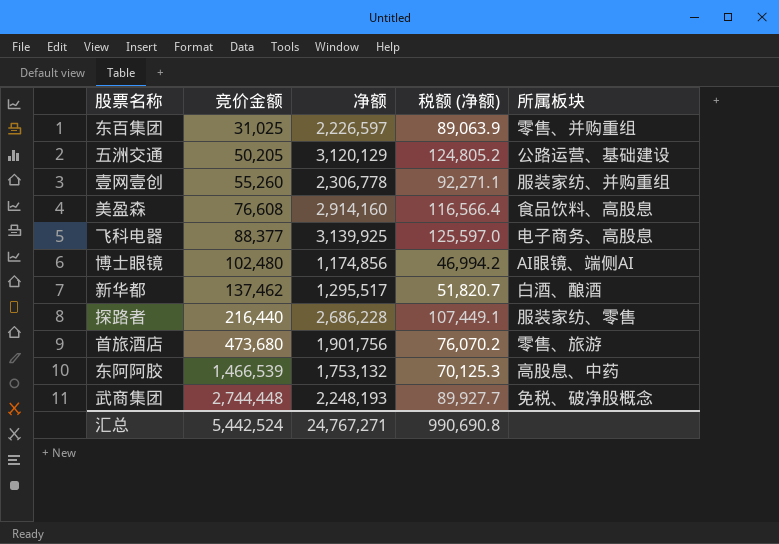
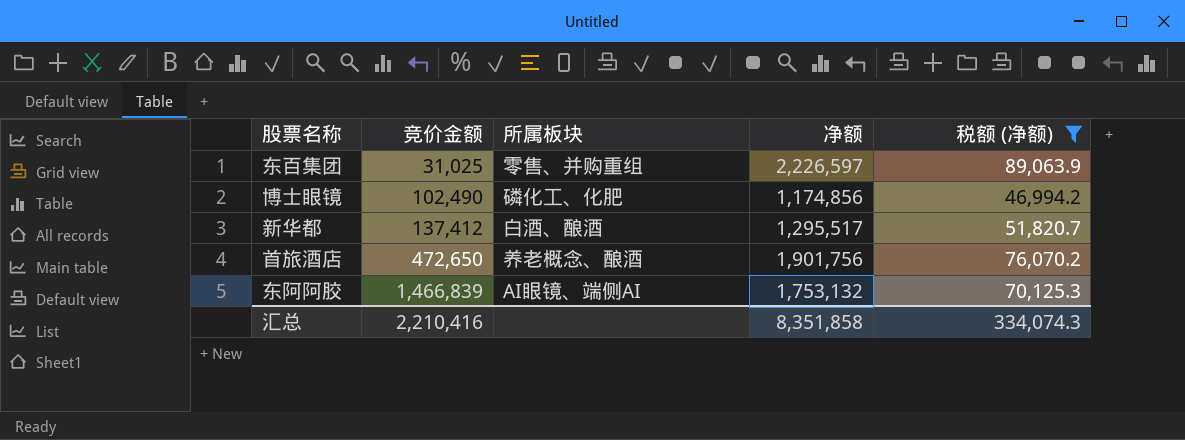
filter: none -> 税额 (净额) <= 89,063.9
column 所属板块 | position: 5 -> 3
博士眼镜 | 竞价金额: 102,480 -> 102,490
博士眼镜 | 所属板块: AI眼镜、端侧AI -> 磷化工、化肥
新华都 | 竞价金额: 137,462 -> 137,412
首旅酒店 | 竞价金额: 473,680 -> 472,650
首旅酒店 | 所属板块: 零售、旅游 -> 养老概念、酿酒
东阿阿胶 | 竞价金额: 1,466,539 -> 1,466,839
东阿阿胶 | 所属板块: 高股息、中药 -> AI眼镜、端侧AI
汇总 | 竞价金额: 5,442,524 -> 2,210,416
汇总 | 净额: 24,767,271 -> 8,351,858
汇总 | 税额 (净额): 990,690.8 -> 334,074.3

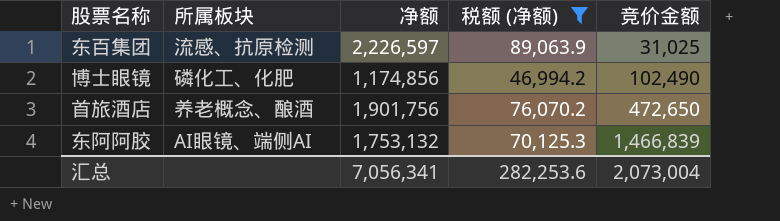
column 竞价金额 | position: 2 -> 5
row 新华都: 137,412 | 白酒、酿酒 | 1,295,517 | 51,820.7 -> none
东百集团 | 所属板块: 零售、并购重组 -> 流感、抗原检测
汇总 | 净额: 8,351,858 -> 7,056,341
汇总 | 税额 (净额): 334,074.3 -> 282,253.6
汇总 | 竞价金额: 2,210,416 -> 2,073,004

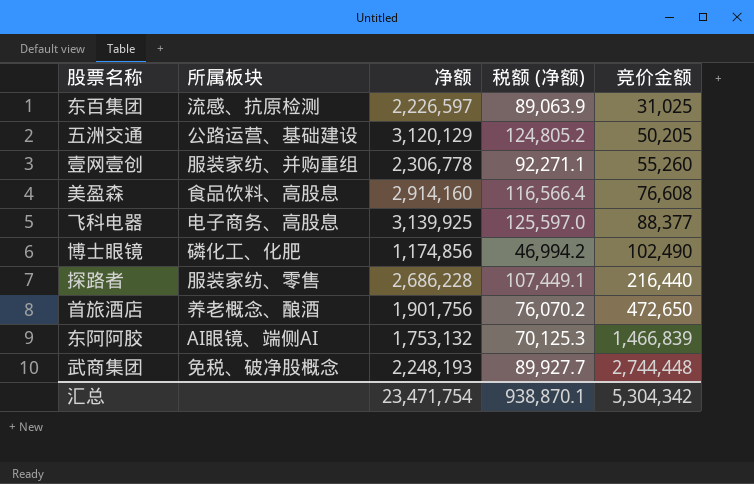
filter: 税额 (净额) <= 89,063.9 -> none
汇总 | 净额: 7,056,341 -> 23,471,754
汇总 | 税额 (净额): 282,253.6 -> 938,870.1
汇总 | 竞价金额: 2,073,004 -> 5,304,342

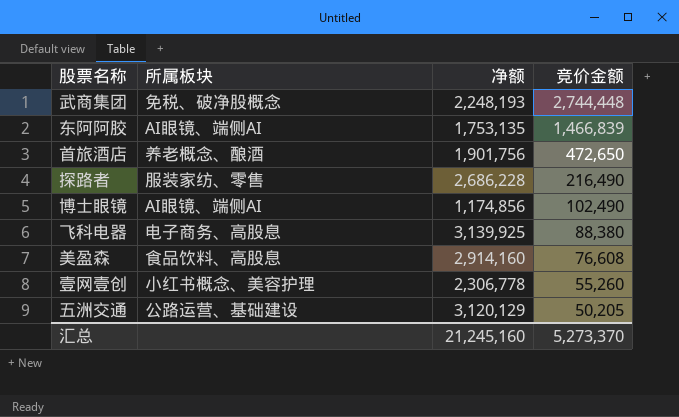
row order: 竞价金额 ascending -> 竞价金额 descending
column 税额 (净额) | formula: [净额] * 0.04 -> none
row 东百集团: 流感、抗原检测 | 2,226,597 | 89,063.9 | 31,025 -> none
东阿阿胶 | 净额: 1,753,132 -> 1,753,135
探路者 | 竞价金额: 216,440 -> 216,490
博士眼镜 | 所属板块: 磷化工、化肥 -> AI眼镜、端侧AI
飞科电器 | 竞价金额: 88,377 -> 88,380
壹网壹创 | 所属板块: 服装家纺、并购重组 -> 小红书概念、美容护理
汇总 | 净额: 23,471,754 -> 21,245,160
汇总 | 竞价金额: 5,304,342 -> 5,273,370

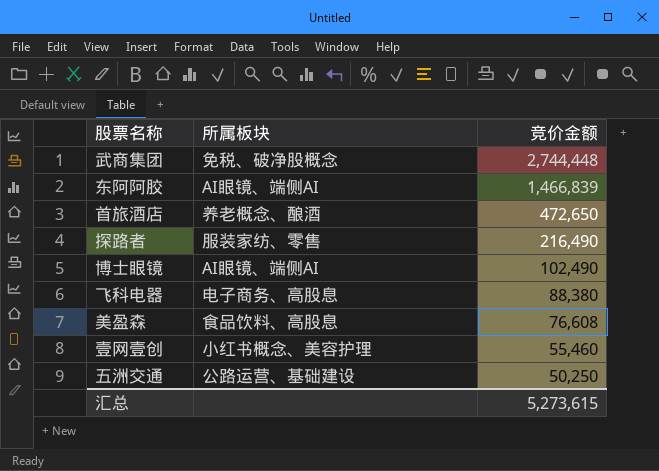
column 净额 | position: 3 -> none
壹网壹创 | 竞价金额: 55,260 -> 55,460
五洲交通 | 竞价金额: 50,205 -> 50,250
汇总 | 竞价金额: 5,273,370 -> 5,273,615

